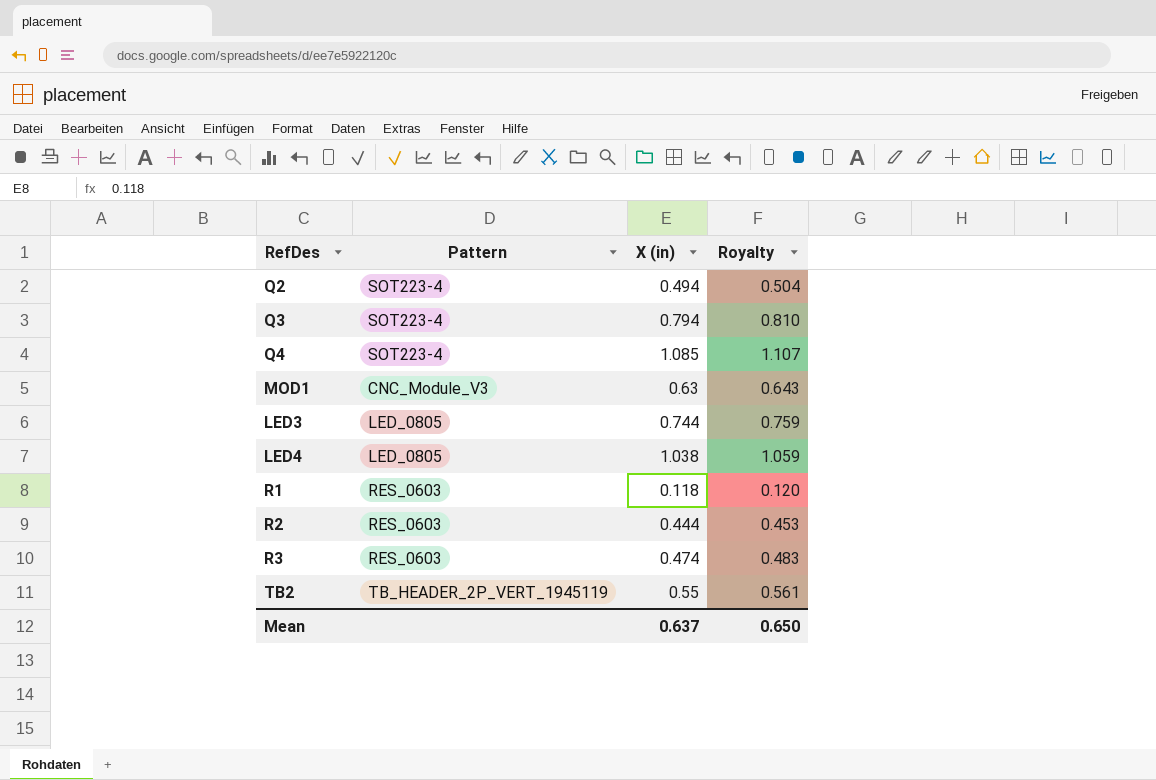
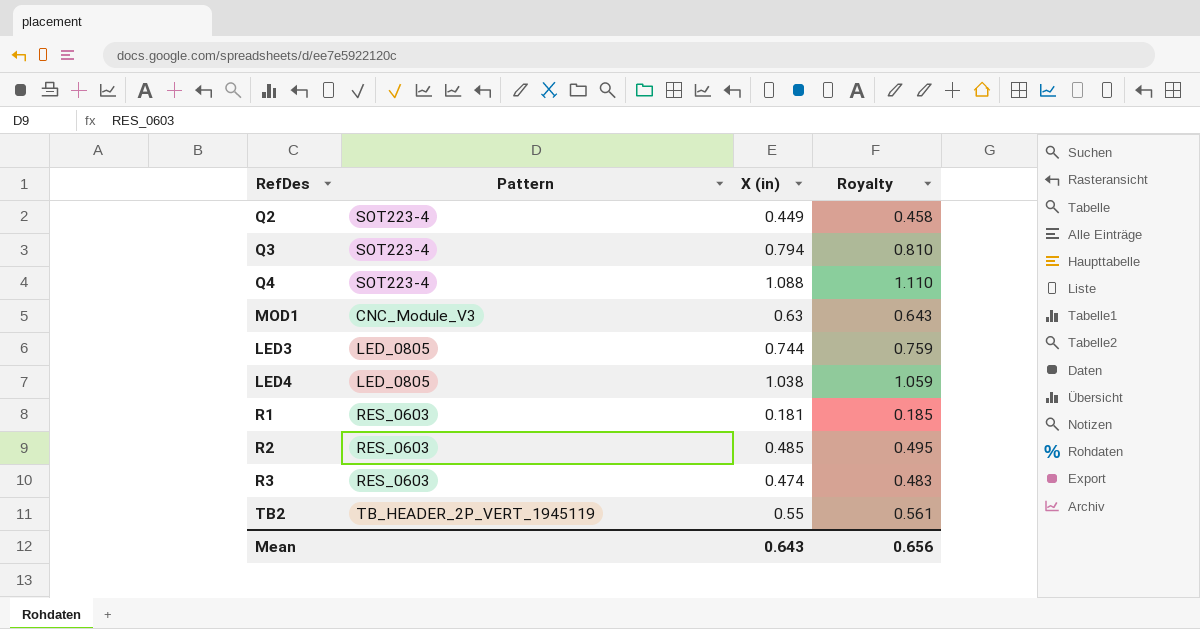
Q2 | X (in): 0.494 -> 0.449
Q2 | Royalty: 0.504 -> 0.458
Q4 | X (in): 1.085 -> 1.088
Q4 | Royalty: 1.107 -> 1.110
R1 | X (in): 0.118 -> 0.181
R1 | Royalty: 0.120 -> 0.185
R2 | X (in): 0.444 -> 0.485
R2 | Royalty: 0.453 -> 0.495
Mean | X (in): 0.637 -> 0.643
Mean | Royalty: 0.650 -> 0.656

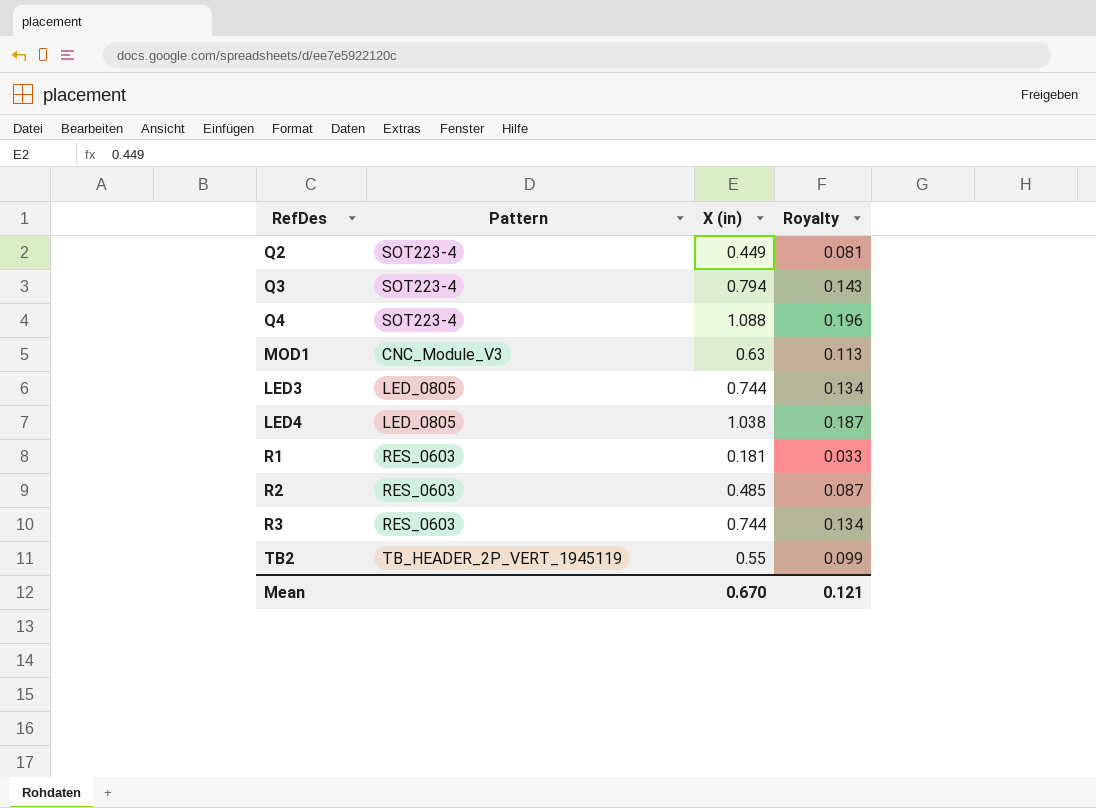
column Royalty | formula: [X (in)] * 1.02 -> [X (in)] * 0.18
R3 | X (in): 0.474 -> 0.744
Mean | X (in): 0.643 -> 0.670
Mean | Royalty: 0.656 -> 0.121

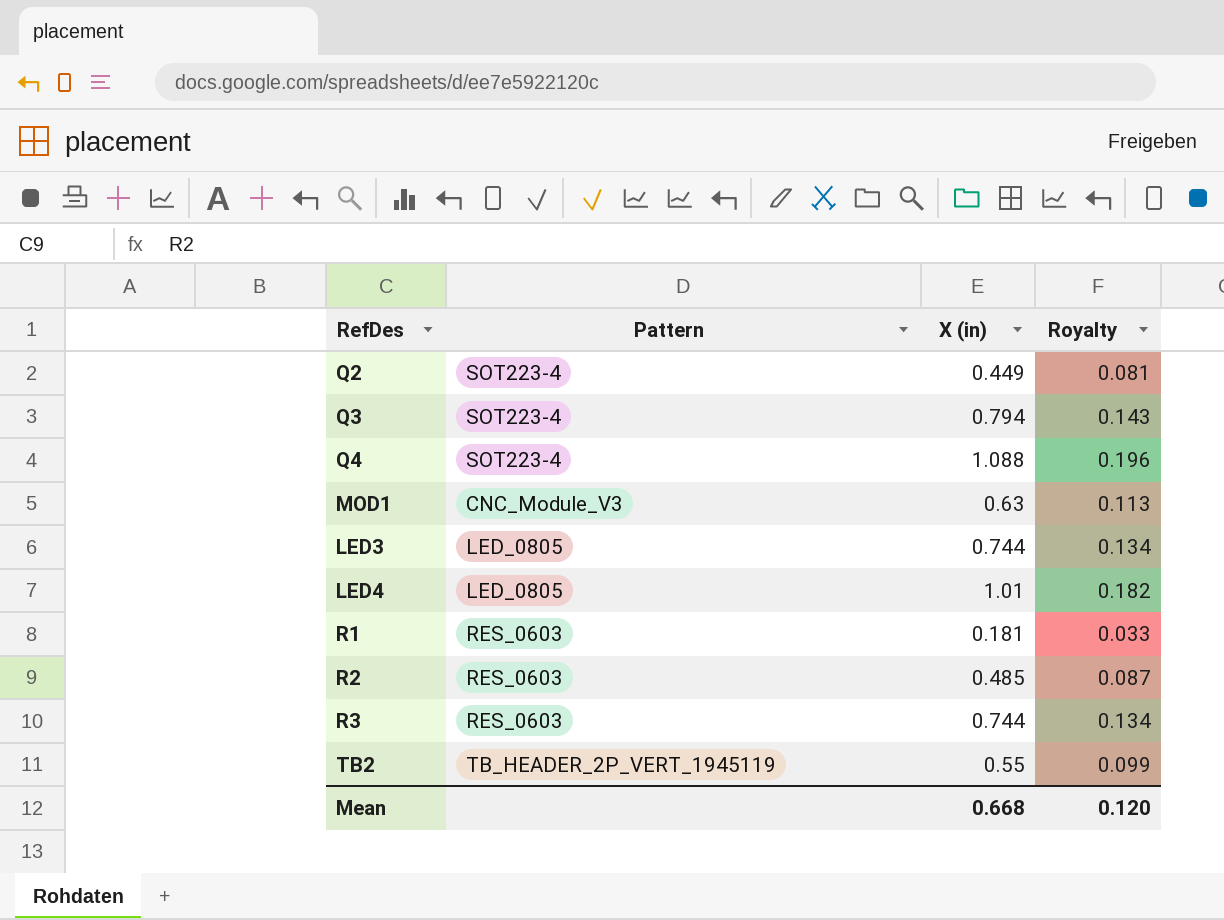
LED4 | X (in): 1.038 -> 1.01
LED4 | Royalty: 0.187 -> 0.182
Mean | X (in): 0.670 -> 0.668
Mean | Royalty: 0.121 -> 0.120

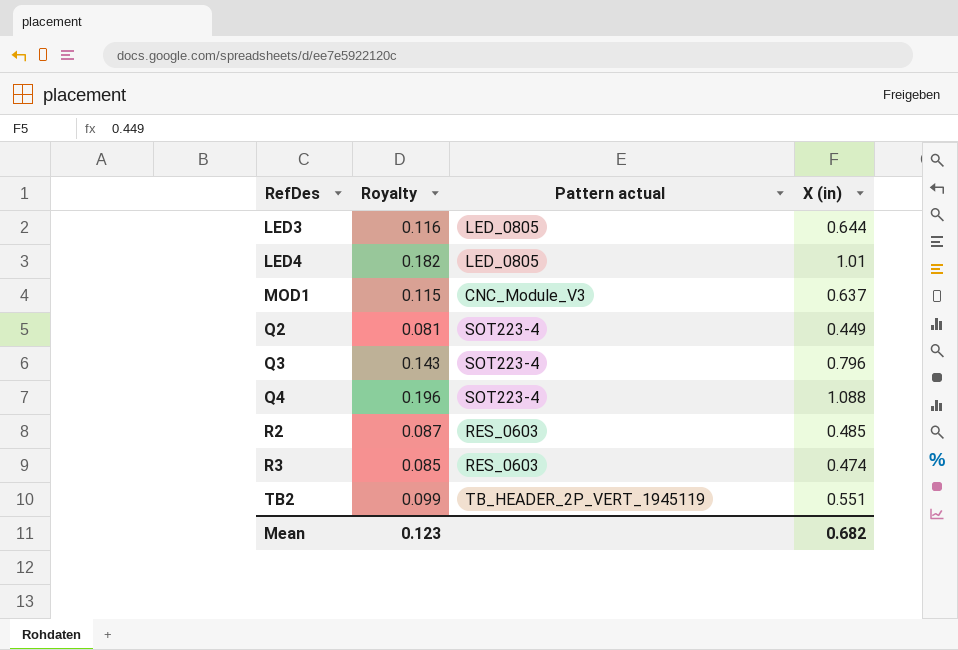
row order: none -> RefDes ascending
column Royalty | position: 4 -> 2
column name: Pattern -> Pattern actual
row R1: RES_0603 | 0.181 | 0.033 -> none
LED3 | Royalty: 0.134 -> 0.116
LED3 | X (in): 0.744 -> 0.644
MOD1 | Royalty: 0.113 -> 0.115
MOD1 | X (in): 0.63 -> 0.637
Q3 | X (in): 0.794 -> 0.796
R3 | Royalty: 0.134 -> 0.085
R3 | X (in): 0.744 -> 0.474
TB2 | X (in): 0.55 -> 0.551
Mean | Royalty: 0.120 -> 0.123
Mean | X (in): 0.668 -> 0.682

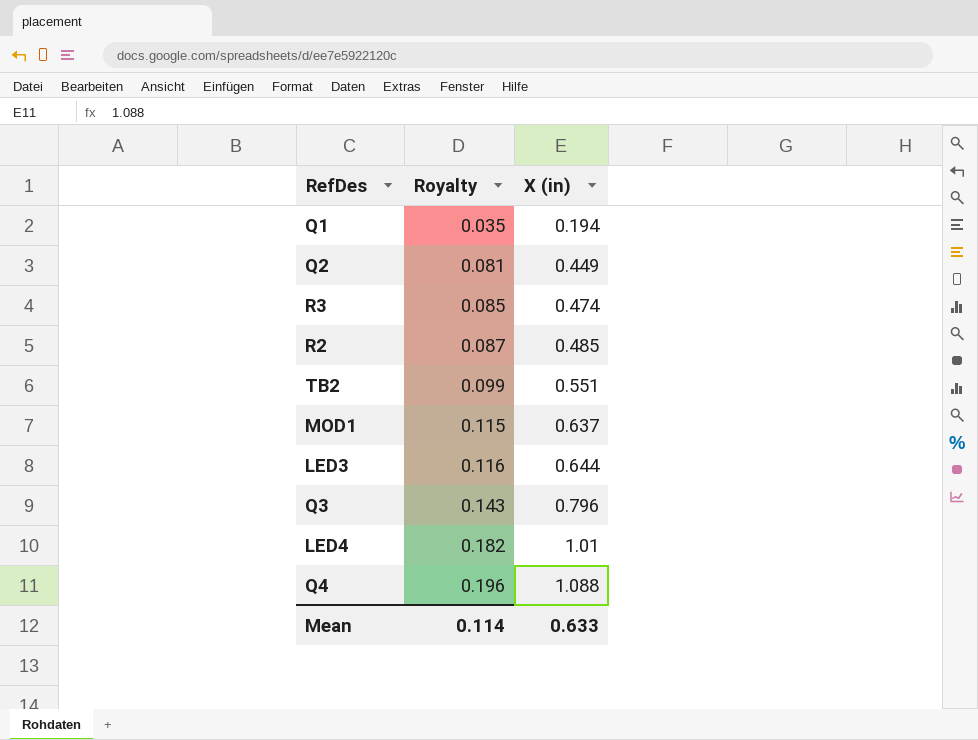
row order: RefDes ascending -> Royalty ascending
column Pattern actual | position: 3 -> none
row Q1: none -> 0.035 | 0.194
Mean | Royalty: 0.123 -> 0.114
Mean | X (in): 0.682 -> 0.633

